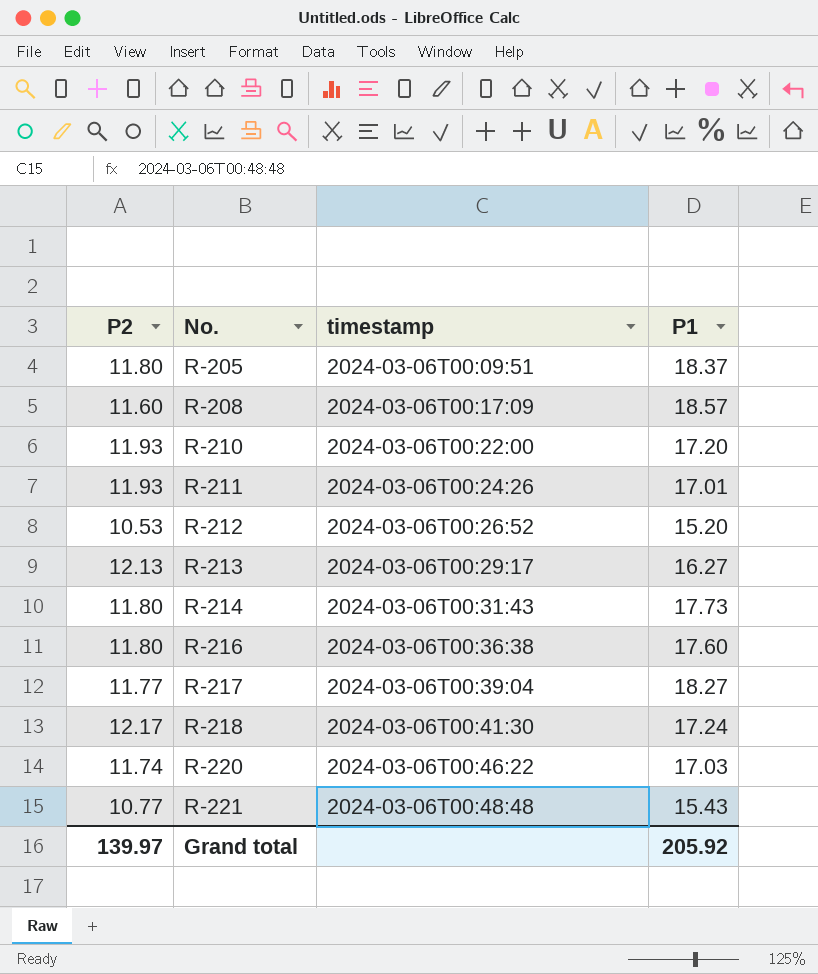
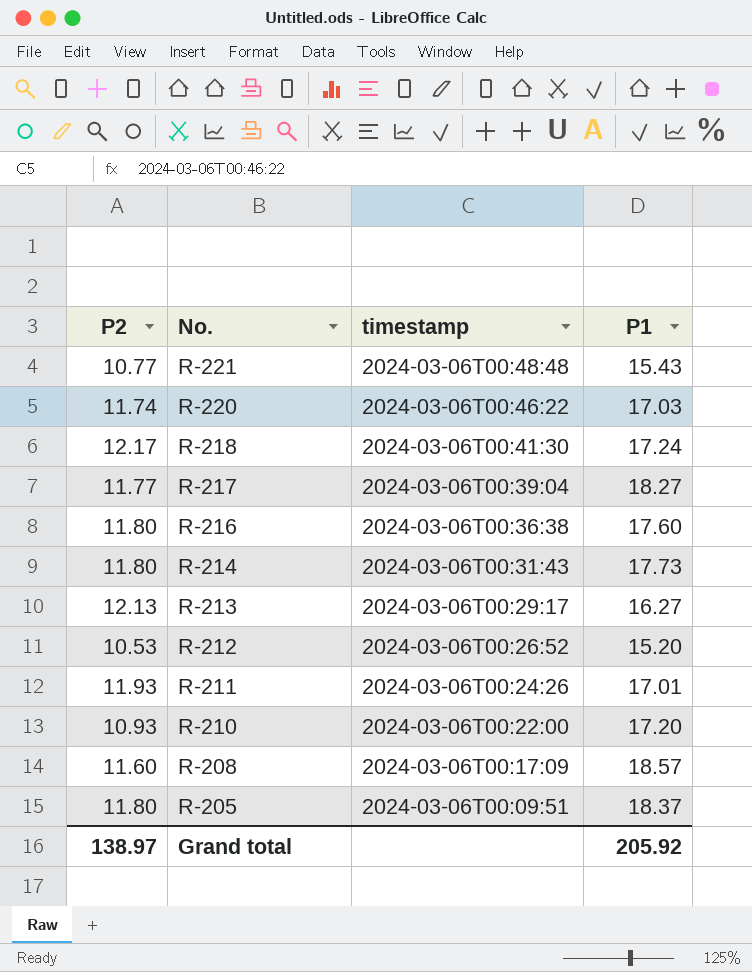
row order: No. ascending -> No. descending
R-210 | P2: 11.93 -> 10.93
Grand total | P2: 139.97 -> 138.97

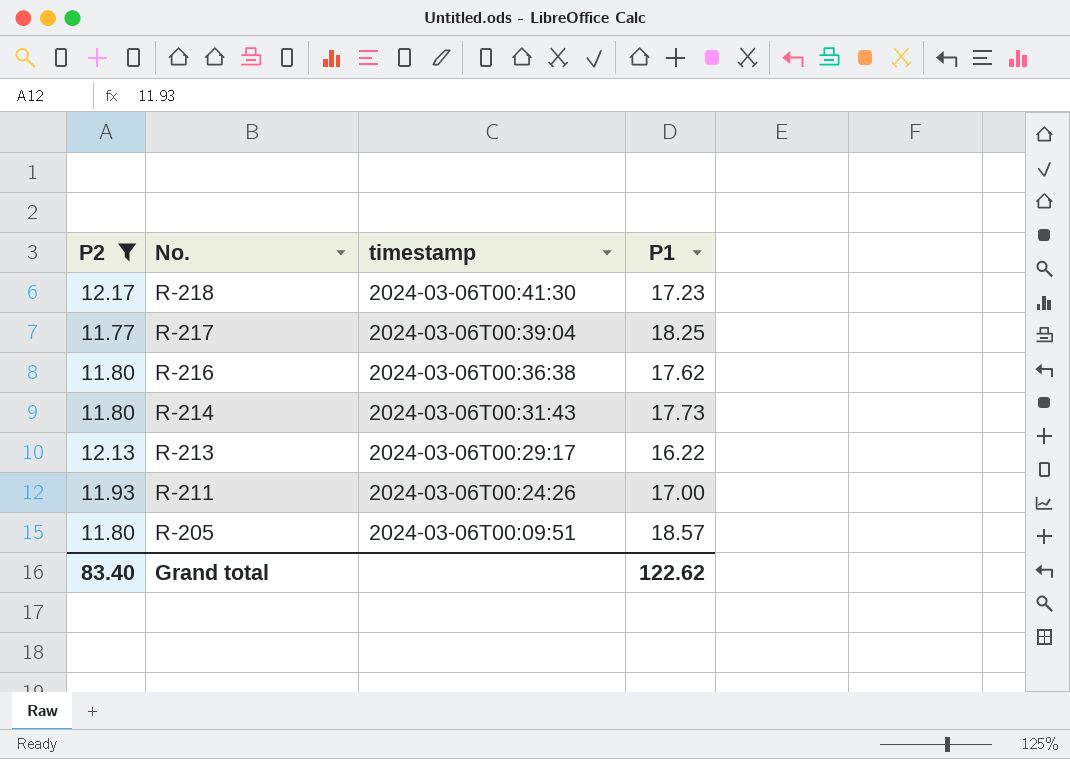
filter: none -> P2 >= 11.77
R-218 | P1: 17.24 -> 17.23
R-217 | P1: 18.27 -> 18.25
R-216 | P1: 17.60 -> 17.62
R-213 | P1: 16.27 -> 16.22
R-211 | P1: 17.01 -> 17.00
R-205 | P1: 18.37 -> 18.57
Grand total | P2: 138.97 -> 83.40
Grand total | P1: 205.92 -> 122.62

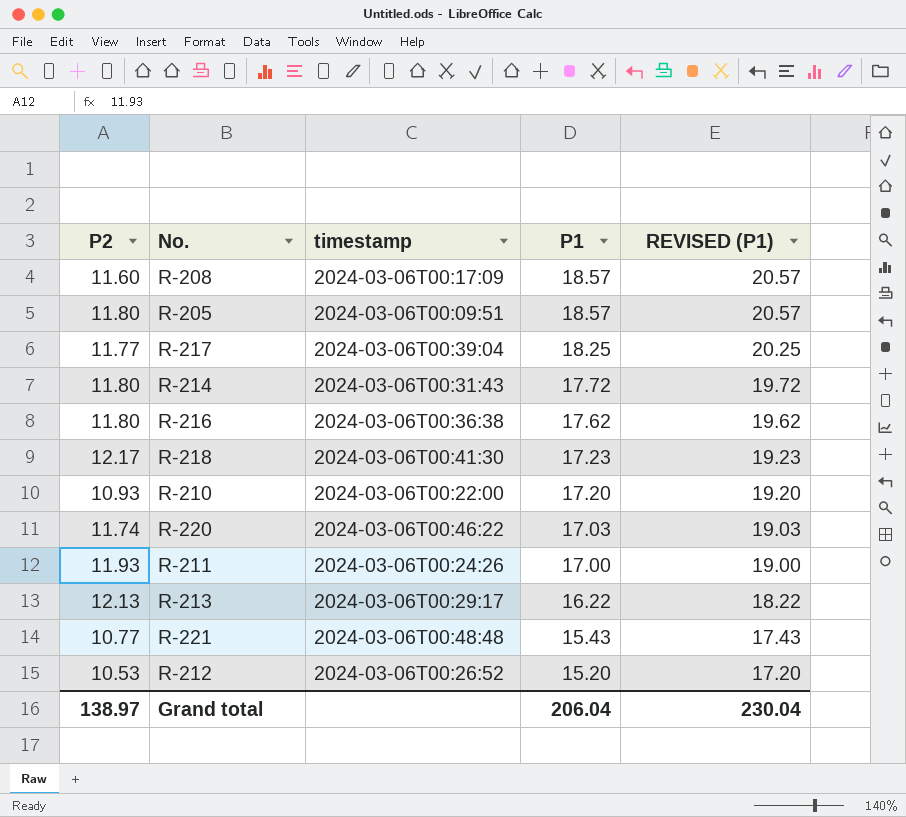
filter: P2 >= 11.77 -> none
row order: No. descending -> P1 descending
column REVISED (P1) | formula: none -> [P1] + 2
R-214 | P1: 17.73 -> 17.72
Grand total | P2: 83.40 -> 138.97
Grand total | P1: 122.62 -> 206.04

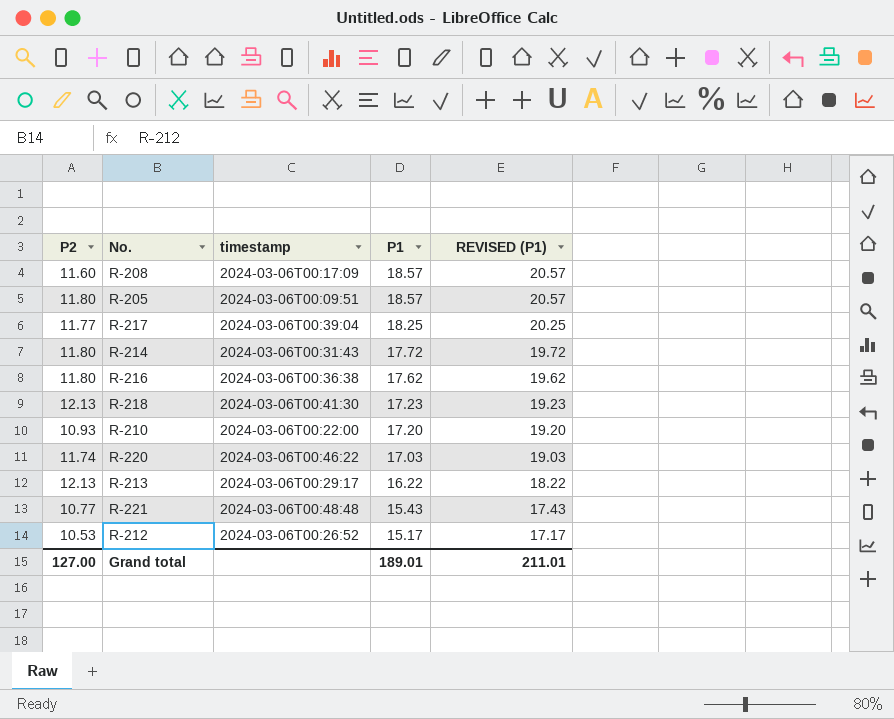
row R-211: 11.93 | 2024-03-06T00:24:26 | 17.00 | 19.00 -> none
R-218 | P2: 12.17 -> 12.13
R-212 | P1: 15.20 -> 15.17
R-212 | REVISED (P1): 17.20 -> 17.17
Grand total | P2: 138.97 -> 127.00
Grand total | P1: 206.04 -> 189.01
Grand total | REVISED (P1): 230.04 -> 211.01

